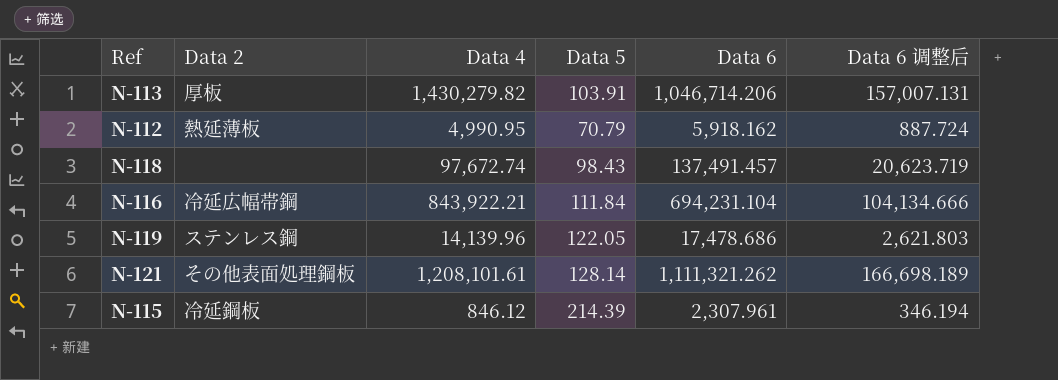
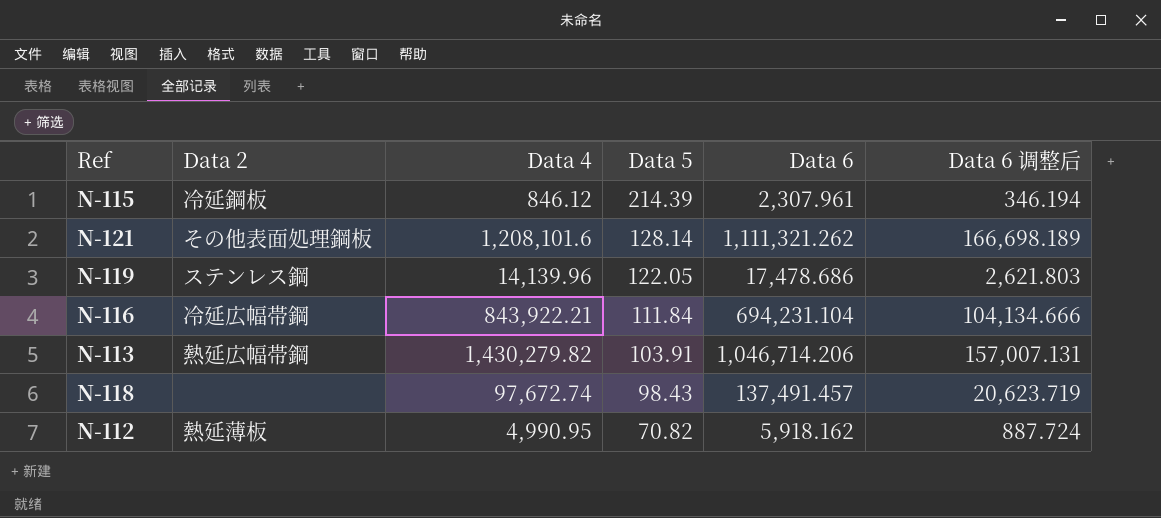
row order: none -> Data 5 descending
N-121 | Data 4: 1,208,101.61 -> 1,208,101.6
N-113 | Data 2: 厚板 -> 熱延広幅帯鋼
N-112 | Data 5: 70.79 -> 70.82

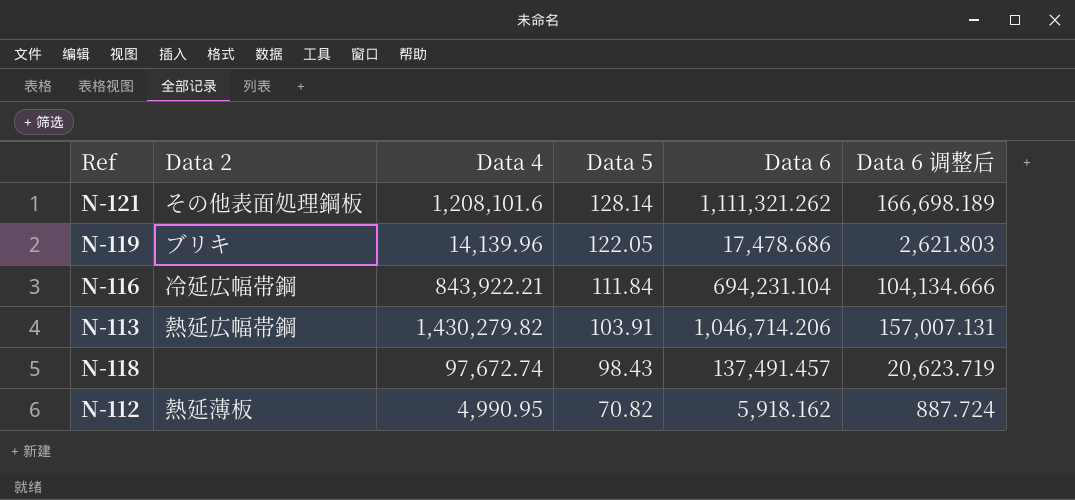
row N-115: 冷延鋼板 | 846.12 | 214.39 | 2,307.961 | 346.194 -> none
N-119 | Data 2: ステンレス鋼 -> ブリキ

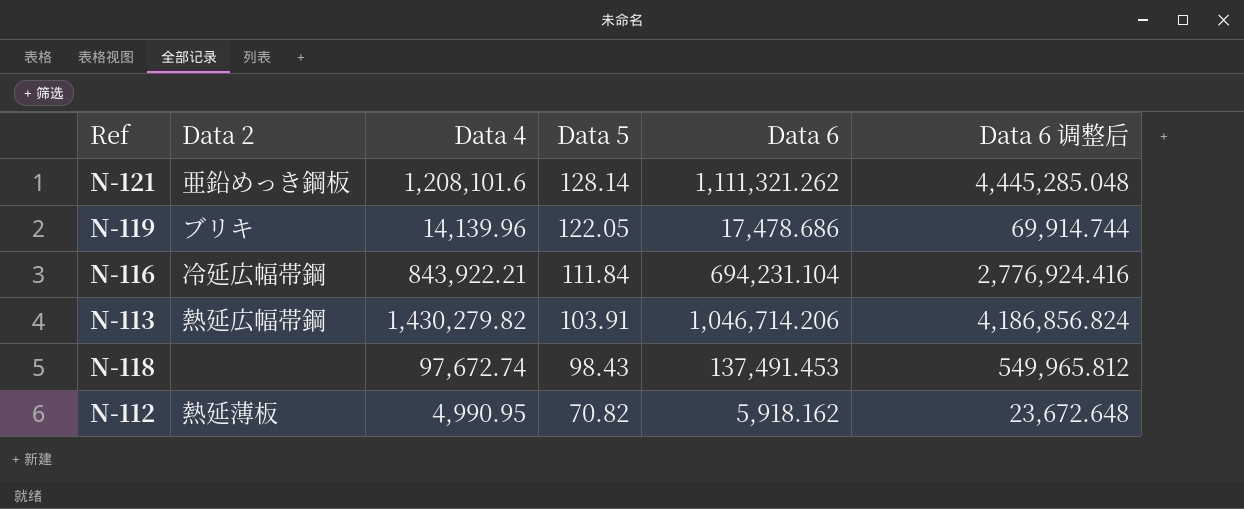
column Data 6 调整后 | formula: [Data 6] * 0.15 -> [Data 6] * 4
N-121 | Data 2: その他表面処理鋼板 -> 亜鉛めっき鋼板
N-118 | Data 6: 137,491.457 -> 137,491.453

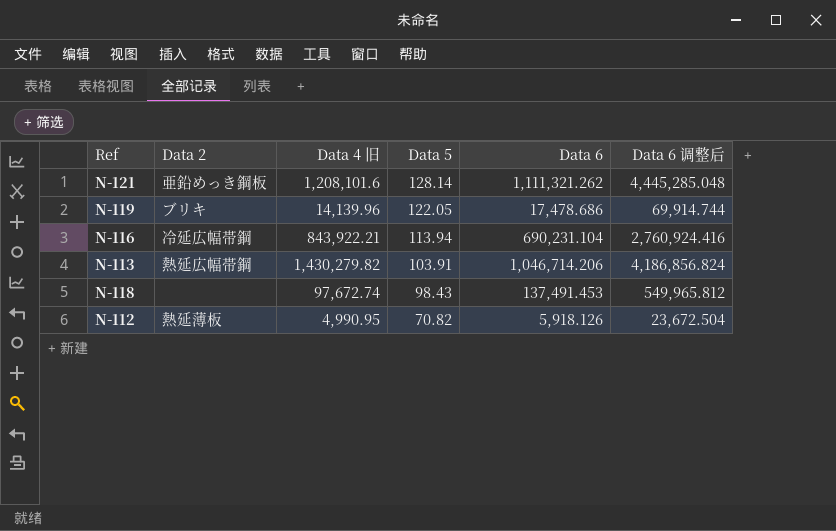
column name: Data 4 -> Data 4 旧
N-116 | Data 5: 111.84 -> 113.94
N-116 | Data 6: 694,231.104 -> 690,231.104
N-116 | Data 6 调整后: 2,776,924.416 -> 2,760,924.416
N-112 | Data 6: 5,918.162 -> 5,918.126
N-112 | Data 6 调整后: 23,672.648 -> 23,672.504

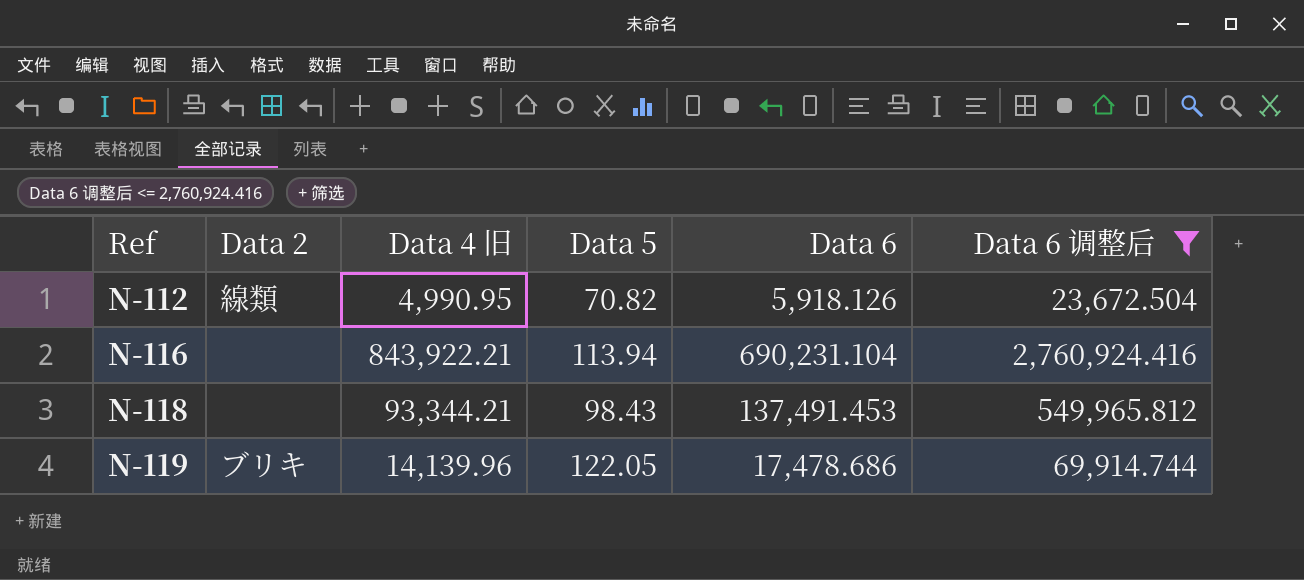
filter: none -> Data 6 调整后 <= 2,760,924.416
row order: Data 5 descending -> Ref ascending
N-112 | Data 2: 熱延薄板 -> 線類
N-116 | Data 2: 冷延広幅帯鋼 -> none
N-118 | Data 4 旧: 97,672.74 -> 93,344.21

